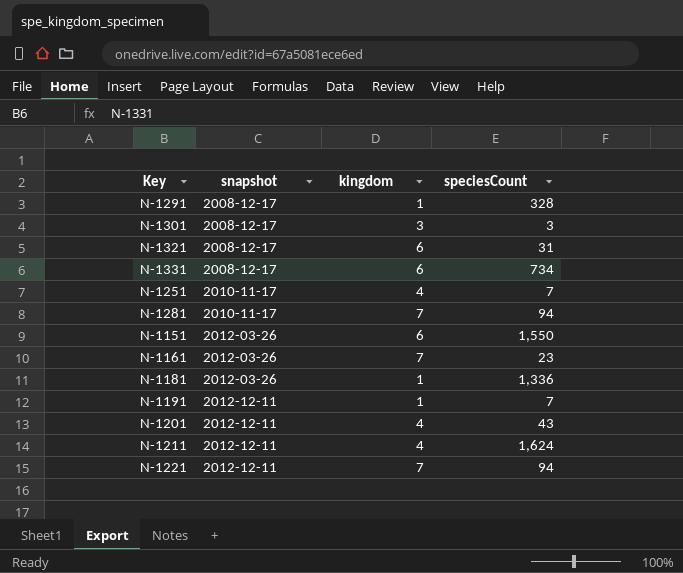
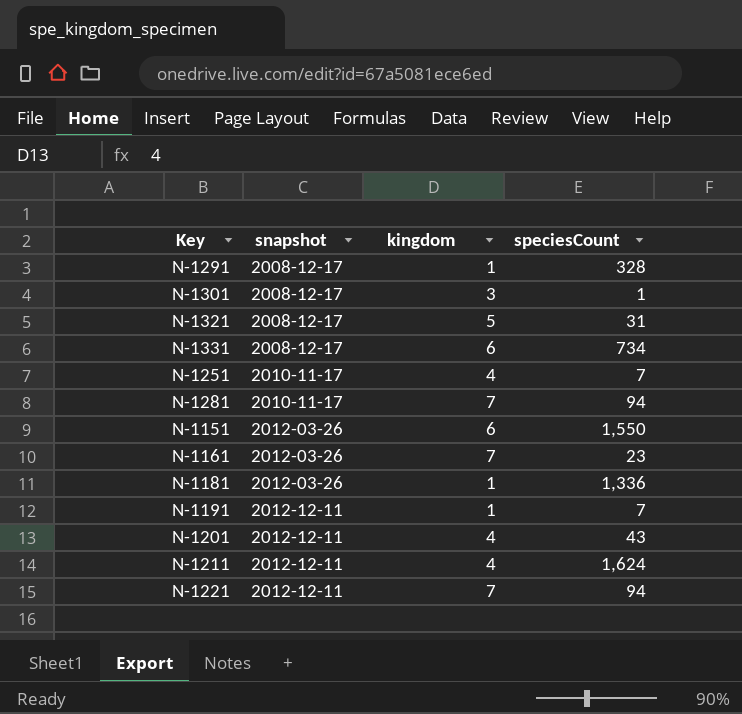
N-1301 | speciesCount: 3 -> 1
N-1321 | kingdom: 6 -> 5

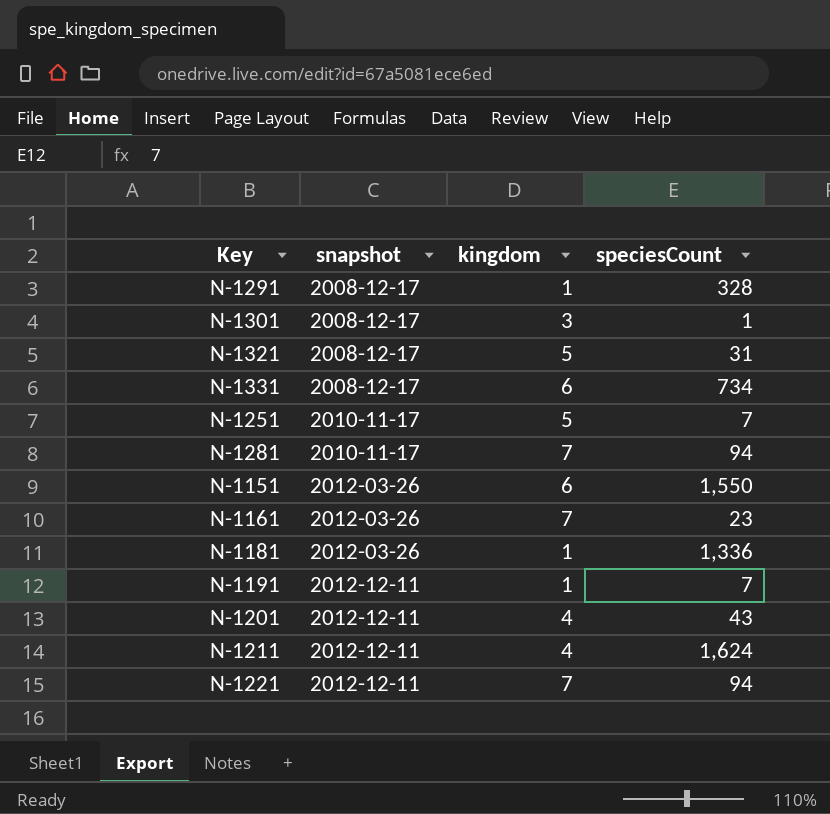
N-1251 | kingdom: 4 -> 5

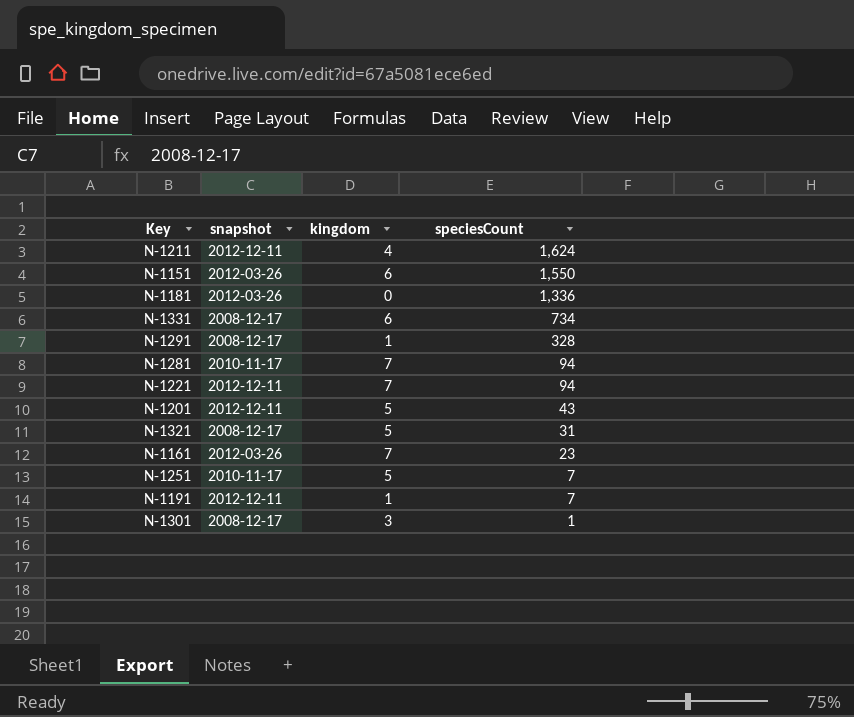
row order: snapshot ascending -> speciesCount descending
N-1181 | kingdom: 1 -> 0
N-1201 | kingdom: 4 -> 5

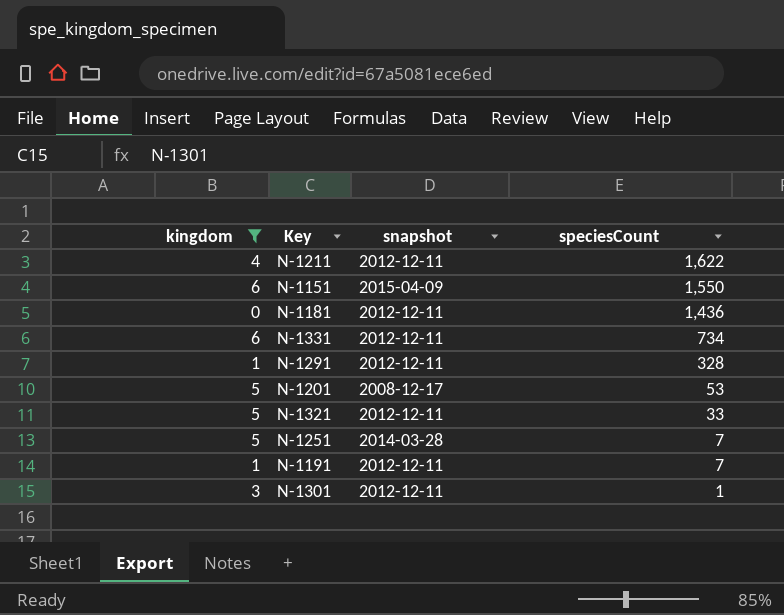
filter: none -> kingdom != 7
column kingdom | position: 3 -> 1
N-1211 | speciesCount: 1,624 -> 1,622
N-1151 | snapshot: 2012-03-26 -> 2015-04-09
N-1181 | snapshot: 2012-03-26 -> 2012-12-11
N-1181 | speciesCount: 1,336 -> 1,436
N-1331 | snapshot: 2008-12-17 -> 2012-12-11
N-1291 | snapshot: 2008-12-17 -> 2012-12-11
N-1201 | snapshot: 2012-12-11 -> 2008-12-17
N-1201 | speciesCount: 43 -> 53
N-1321 | snapshot: 2008-12-17 -> 2012-12-11
N-1321 | speciesCount: 31 -> 33
N-1251 | snapshot: 2010-11-17 -> 2014-03-28
N-1301 | snapshot: 2008-12-17 -> 2012-12-11

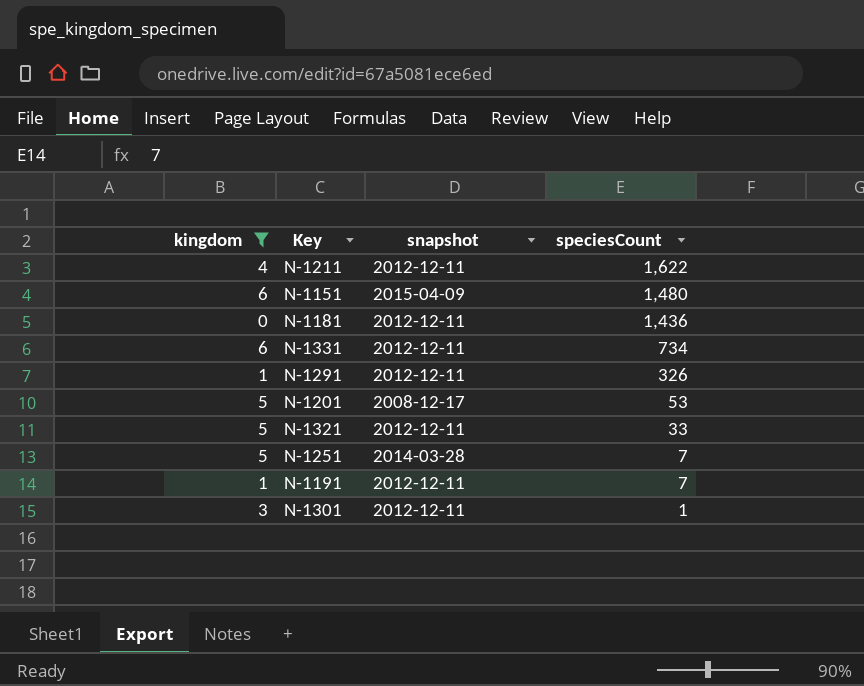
N-1151 | speciesCount: 1,550 -> 1,480
N-1291 | speciesCount: 328 -> 326

